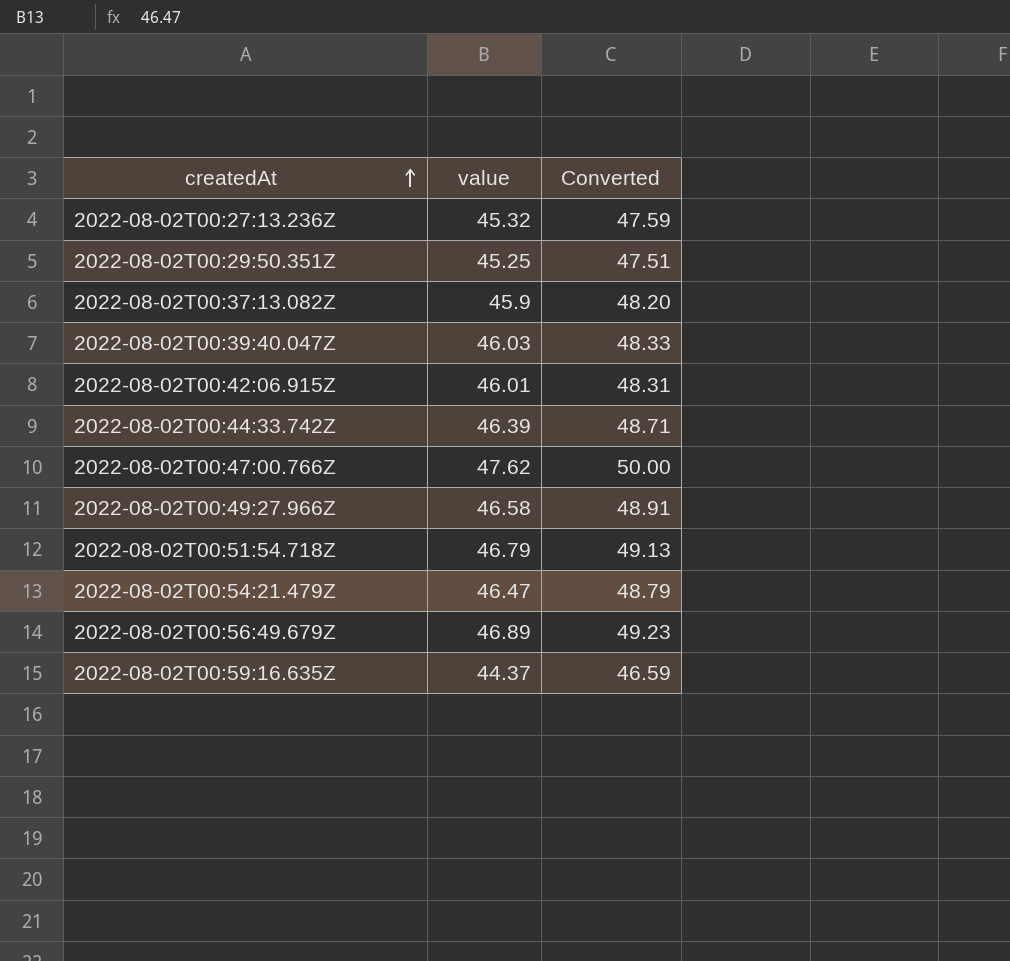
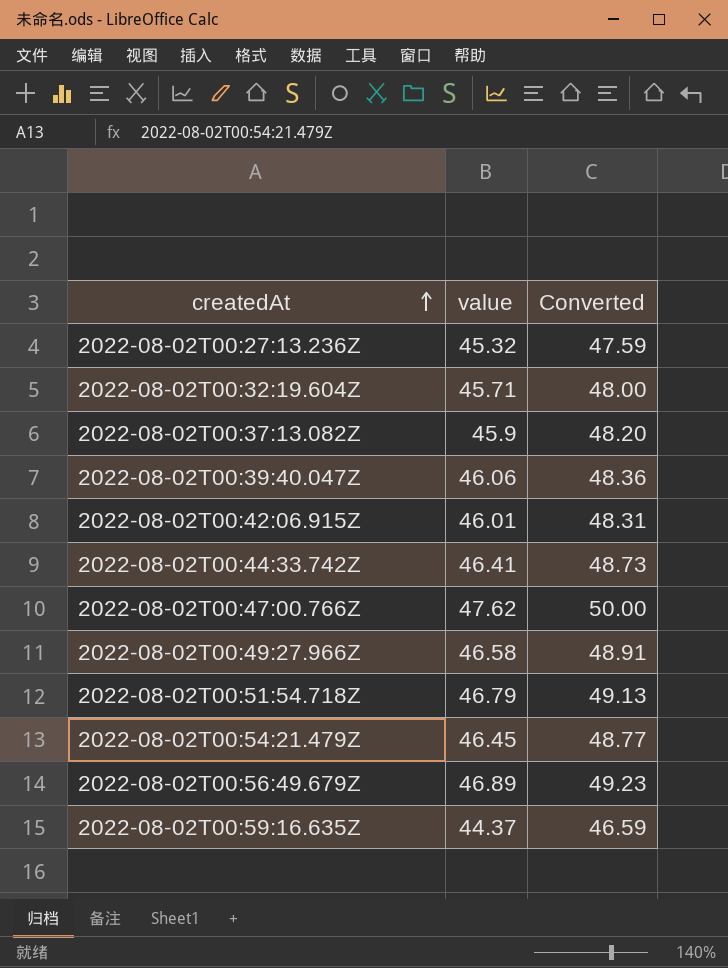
row 2022-08-02T00:29:50.351Z: 45.25 | 47.51 -> none
row 2022-08-02T00:32:19.604Z: none -> 45.71 | 48.00
2022-08-02T00:39:40.047Z | value: 46.03 -> 46.06
2022-08-02T00:39:40.047Z | Converted: 48.33 -> 48.36
2022-08-02T00:44:33.742Z | value: 46.39 -> 46.41
2022-08-02T00:44:33.742Z | Converted: 48.71 -> 48.73
2022-08-02T00:54:21.479Z | value: 46.47 -> 46.45
2022-08-02T00:54:21.479Z | Converted: 48.79 -> 48.77

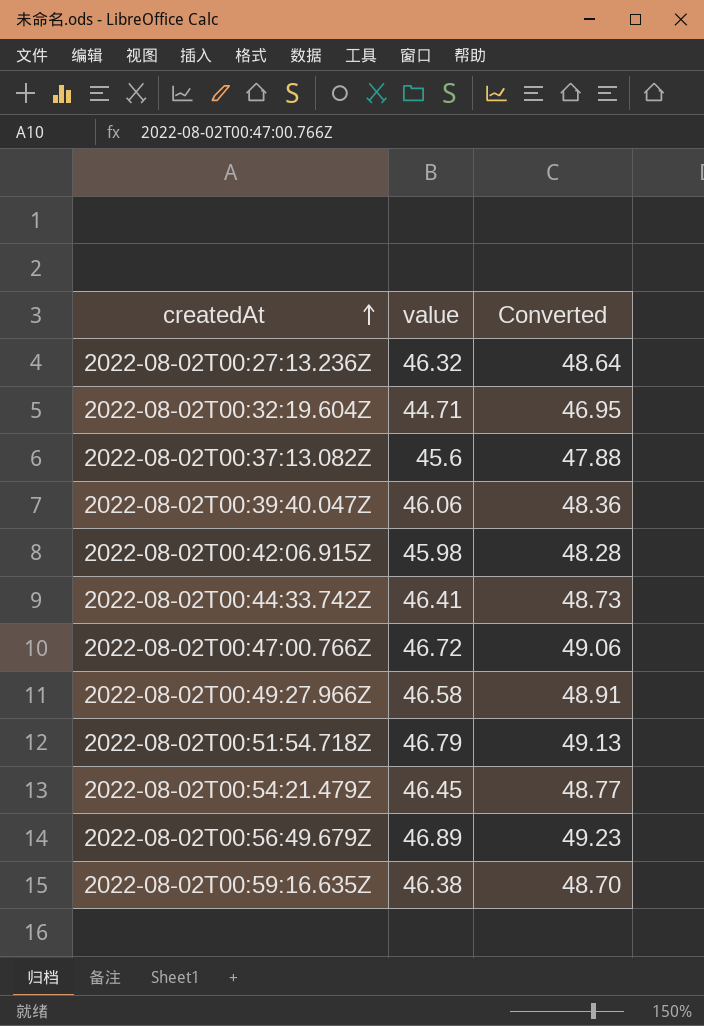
2022-08-02T00:27:13.236Z | value: 45.32 -> 46.32
2022-08-02T00:27:13.236Z | Converted: 47.59 -> 48.64
2022-08-02T00:32:19.604Z | value: 45.71 -> 44.71
2022-08-02T00:32:19.604Z | Converted: 48.00 -> 46.95
2022-08-02T00:37:13.082Z | value: 45.9 -> 45.6
2022-08-02T00:37:13.082Z | Converted: 48.20 -> 47.88
2022-08-02T00:42:06.915Z | value: 46.01 -> 45.98
2022-08-02T00:42:06.915Z | Converted: 48.31 -> 48.28
2022-08-02T00:47:00.766Z | value: 47.62 -> 46.72
2022-08-02T00:47:00.766Z | Converted: 50.00 -> 49.06
2022-08-02T00:59:16.635Z | value: 44.37 -> 46.38
2022-08-02T00:59:16.635Z | Converted: 46.59 -> 48.70

